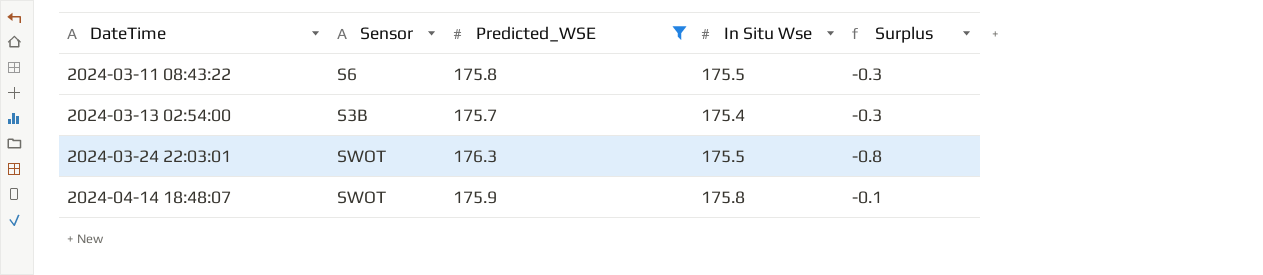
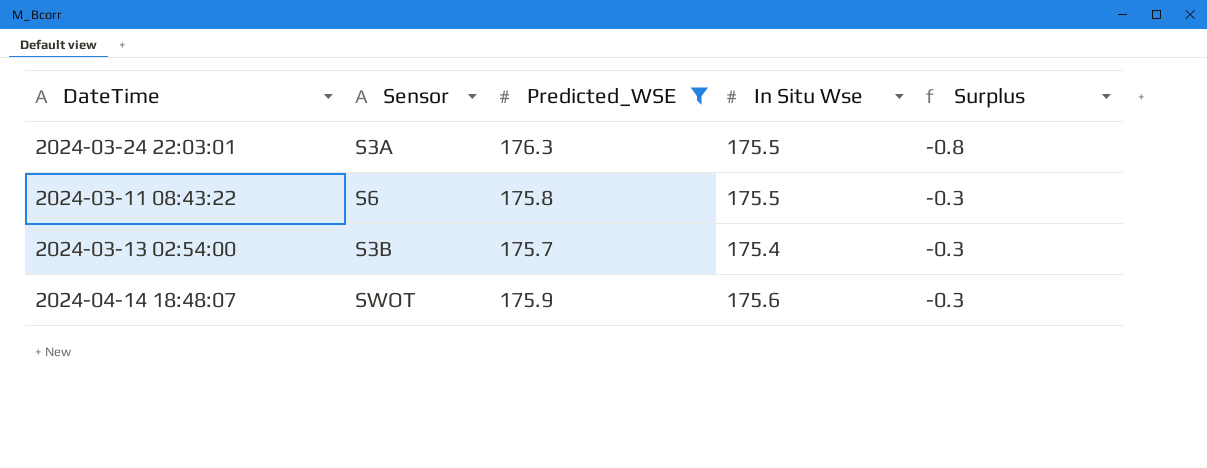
row order: DateTime ascending -> Surplus ascending
2024-03-24 22:03:01 | Sensor: SWOT -> S3A
2024-04-14 18:48:07 | In Situ Wse: 175.8 -> 175.6
2024-04-14 18:48:07 | Surplus: -0.1 -> -0.3

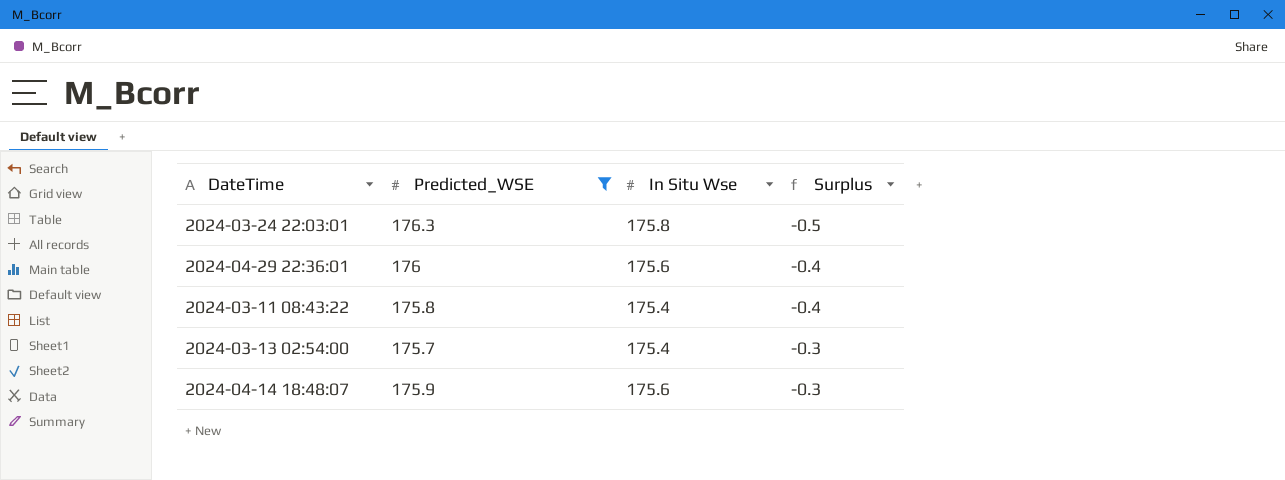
column Sensor | position: 2 -> none
2024-03-24 22:03:01 | In Situ Wse: 175.5 -> 175.8
2024-03-24 22:03:01 | Surplus: -0.8 -> -0.5
row 2024-04-29 22:36:01: none -> 176 | 175.6 | -0.4
2024-03-11 08:43:22 | In Situ Wse: 175.5 -> 175.4
2024-03-11 08:43:22 | Surplus: -0.3 -> -0.4

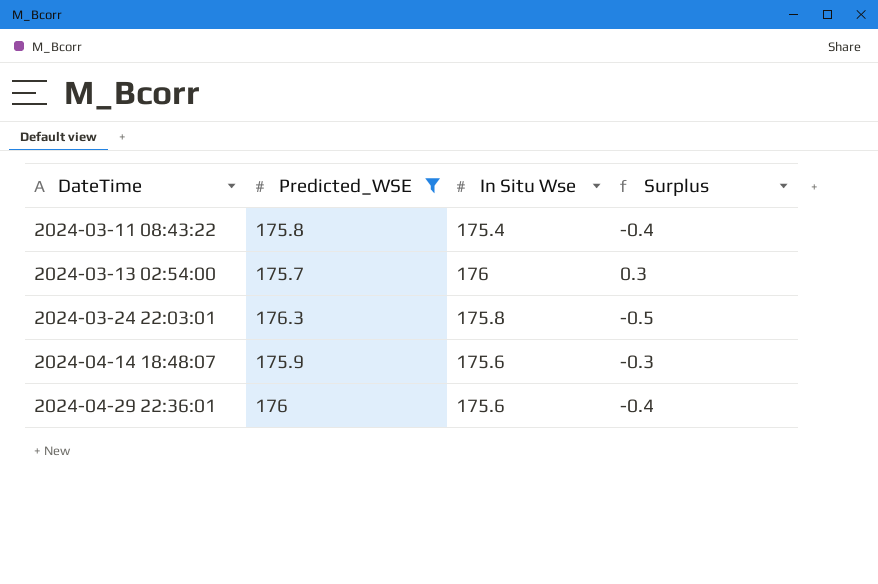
row order: Surplus ascending -> DateTime ascending
2024-03-13 02:54:00 | In Situ Wse: 175.4 -> 176
2024-03-13 02:54:00 | Surplus: -0.3 -> 0.3

